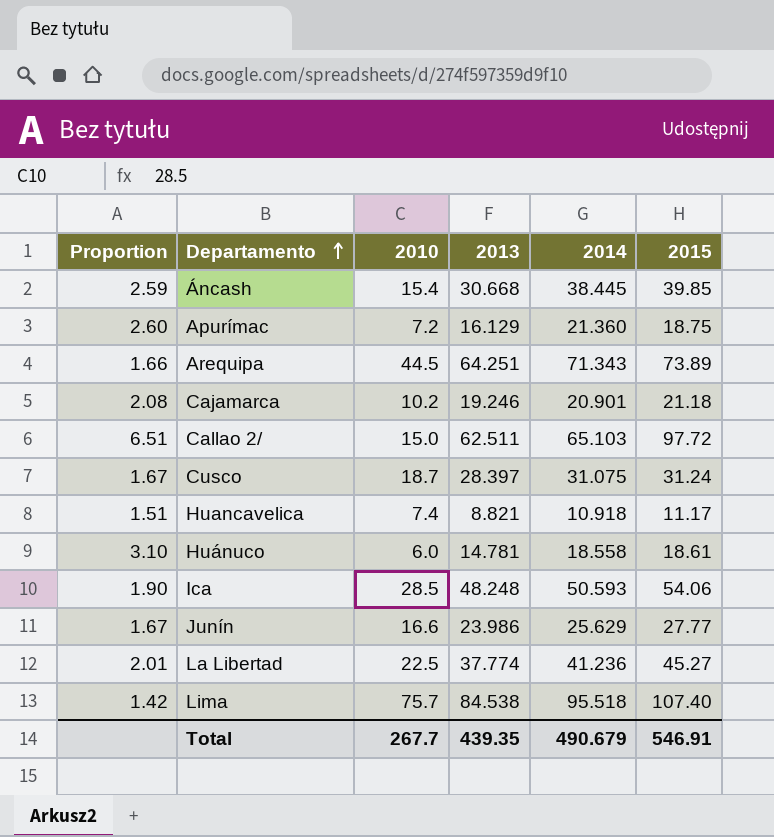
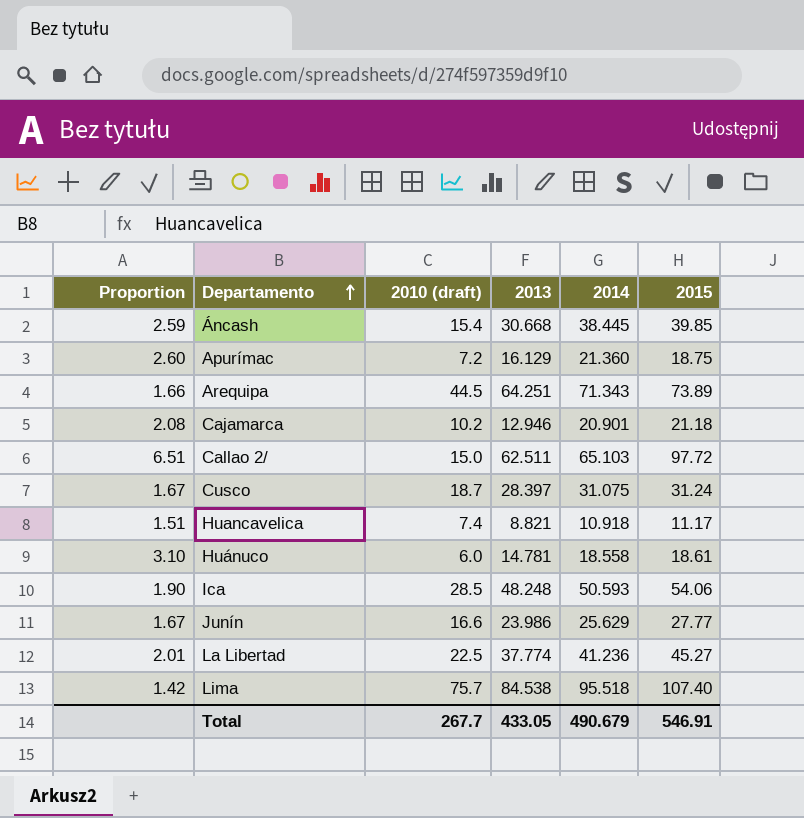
column name: 2010 -> 2010 (draft)
Cajamarca | 2013: 19.246 -> 12.946
Total | 2013: 439.35 -> 433.05

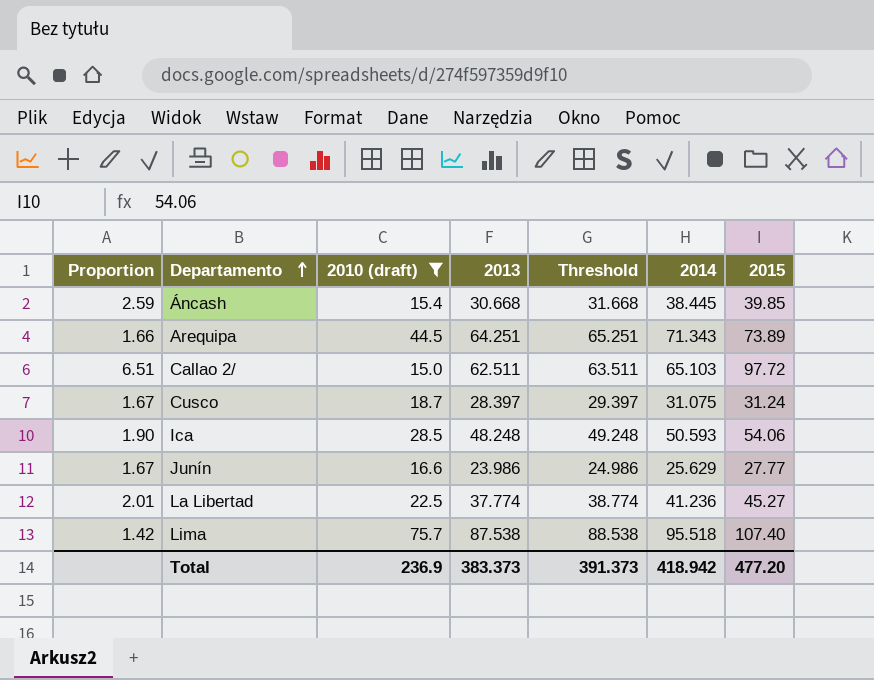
filter: none -> 2010 (draft) >= 15.0
column Threshold | formula: none -> [2013] + 1
Lima | 2013: 84.538 -> 87.538
Total | 2010 (draft): 267.7 -> 236.9
Total | 2013: 433.05 -> 383.373
Total | 2014: 490.679 -> 418.942
Total | 2015: 546.91 -> 477.20

